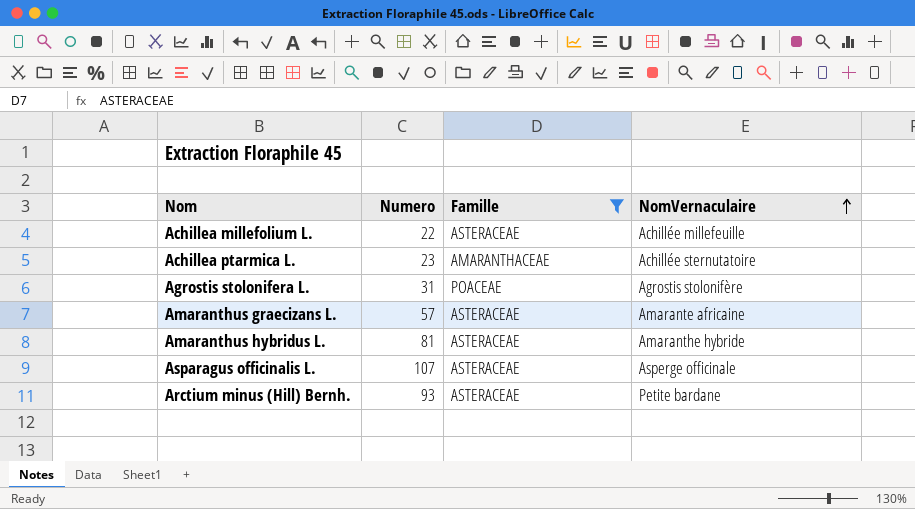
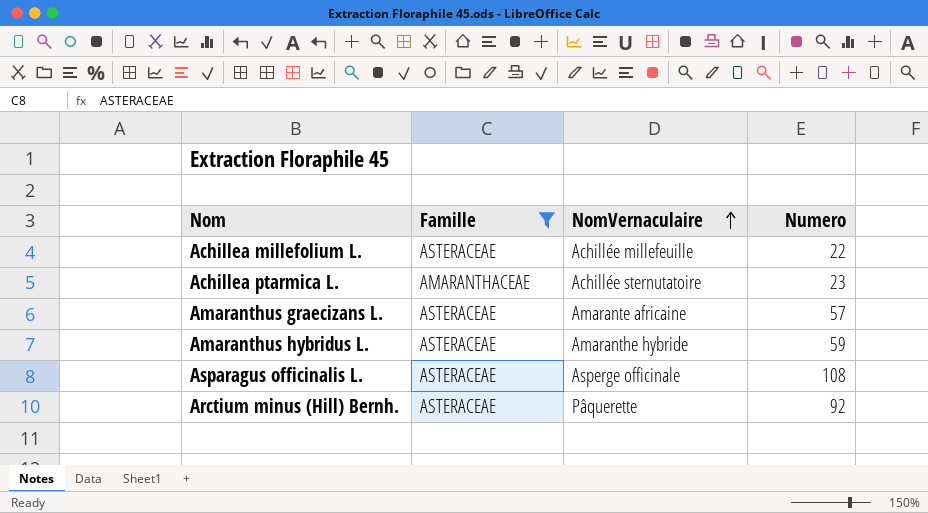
column Numero | position: 2 -> 4
row Agrostis stolonifera L.: 31 | POACEAE | Agrostis stolonifère -> none
Amaranthus hybridus L. | Numero: 81 -> 59
Asparagus officinalis L. | Numero: 107 -> 108
Arctium minus (Hill) Bernh. | NomVernaculaire: Petite bardane -> Pâquerette
Arctium minus (Hill) Bernh. | Numero: 93 -> 92

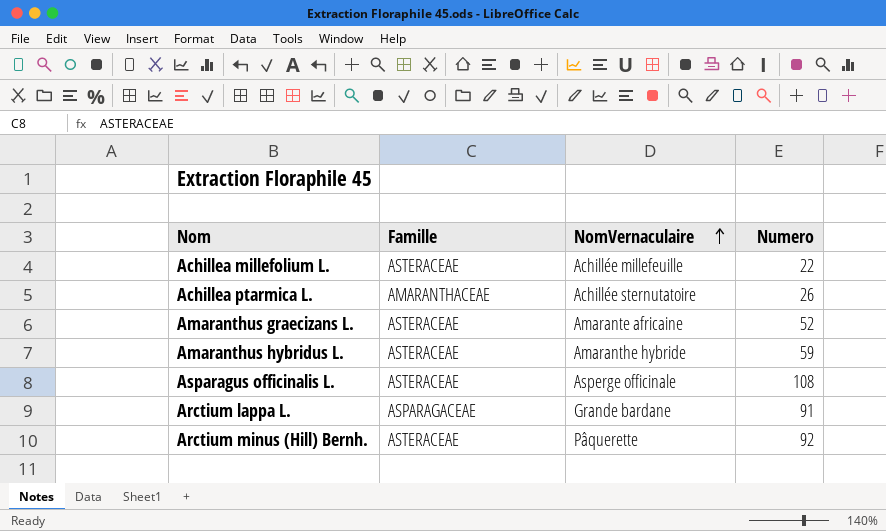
filter: Famille != ASPARAGACEAE -> none
Achillea ptarmica L. | Numero: 23 -> 26
Amaranthus graecizans L. | Numero: 57 -> 52

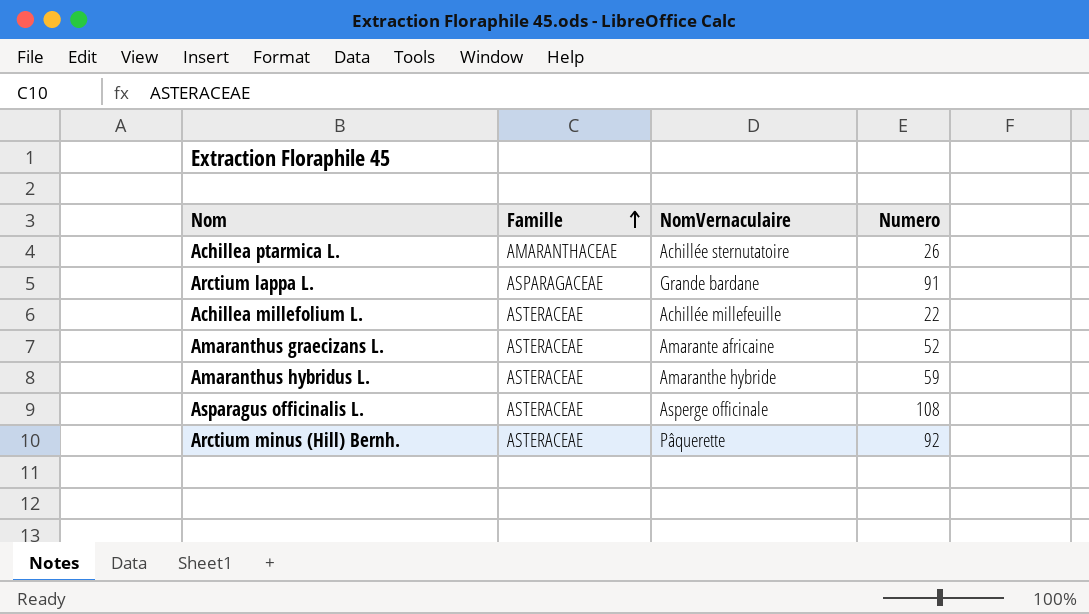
row order: NomVernaculaire ascending -> Famille ascending

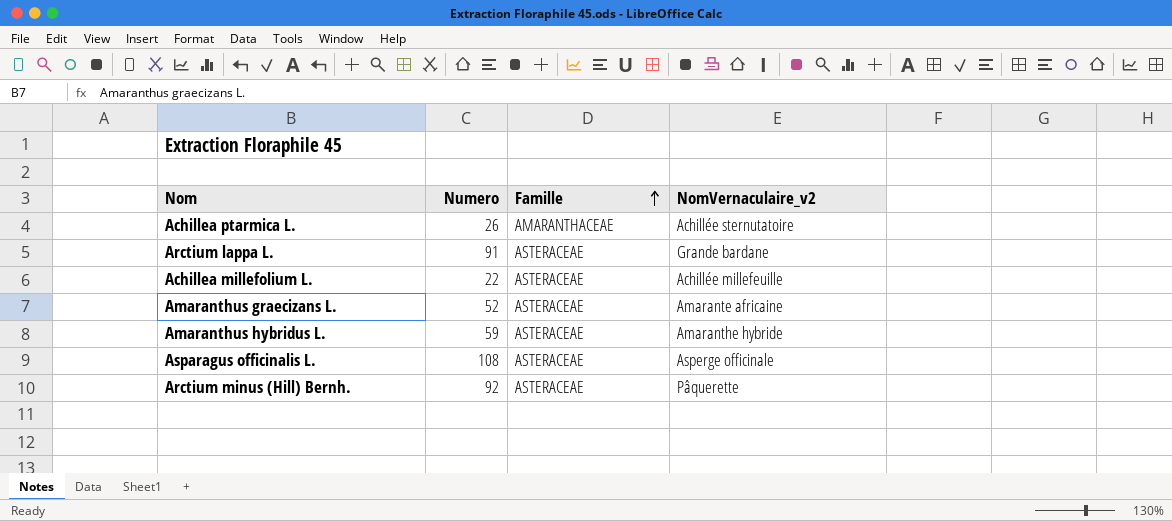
column Numero | position: 4 -> 2
column name: NomVernaculaire -> NomVernaculaire_v2
Arctium lappa L. | Famille: ASPARAGACEAE -> ASTERACEAE

